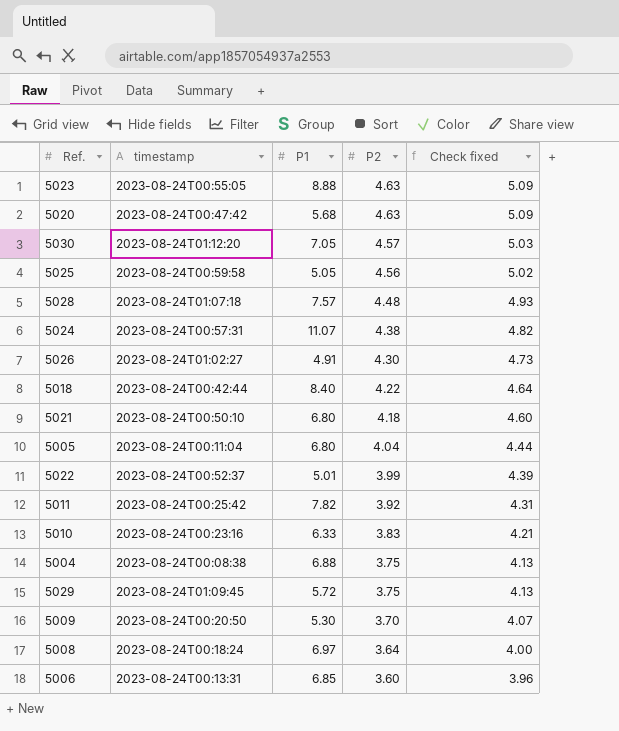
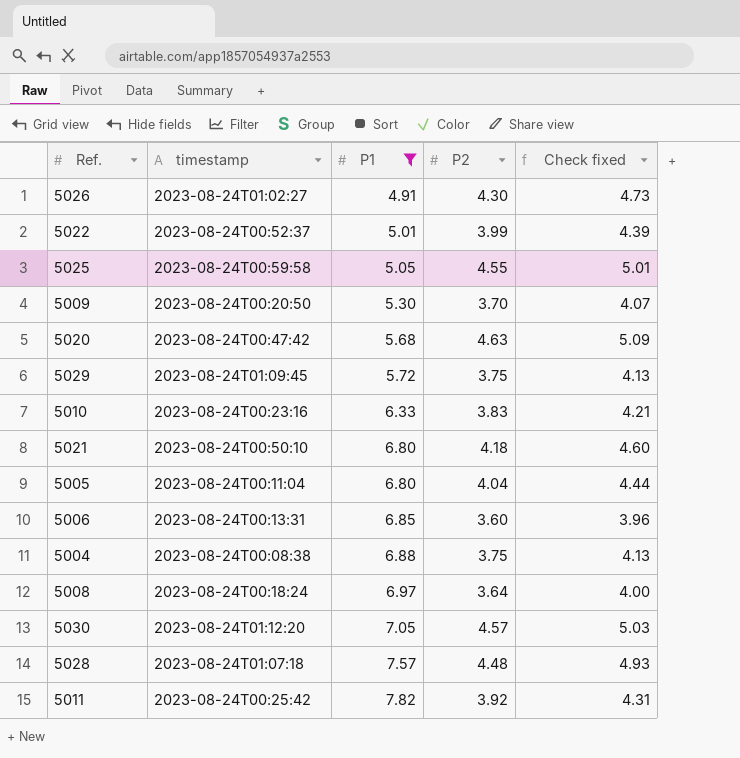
filter: none -> P1 <= 7.82
row order: P2 descending -> P1 ascending
5025 | P2: 4.56 -> 4.55
5025 | Check fixed: 5.02 -> 5.01

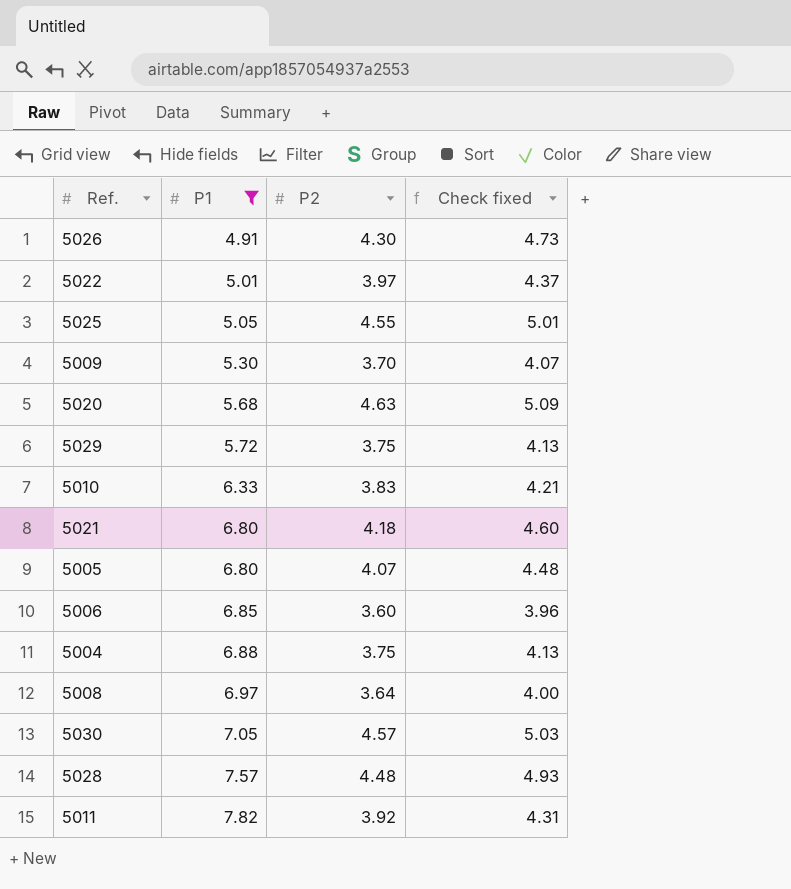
column timestamp | position: 2 -> none
5022 | P2: 3.99 -> 3.97
5022 | Check fixed: 4.39 -> 4.37
5005 | P2: 4.04 -> 4.07
5005 | Check fixed: 4.44 -> 4.48

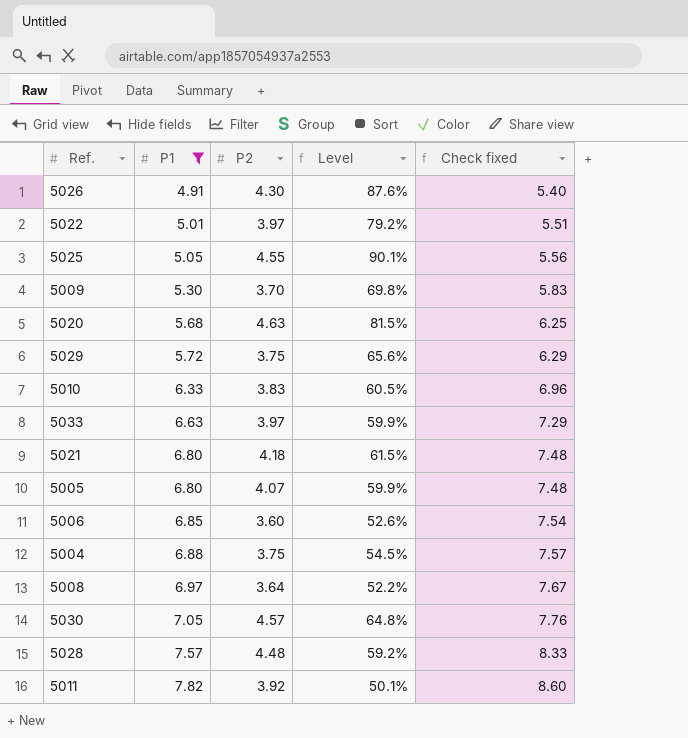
column Level | formula: none -> [P2] / [P1]
column Check fixed | formula: [P2] * 1.1 -> [P1] * 1.1
row 5033: none -> 6.63 | 3.97 | 59.9% | 7.29

